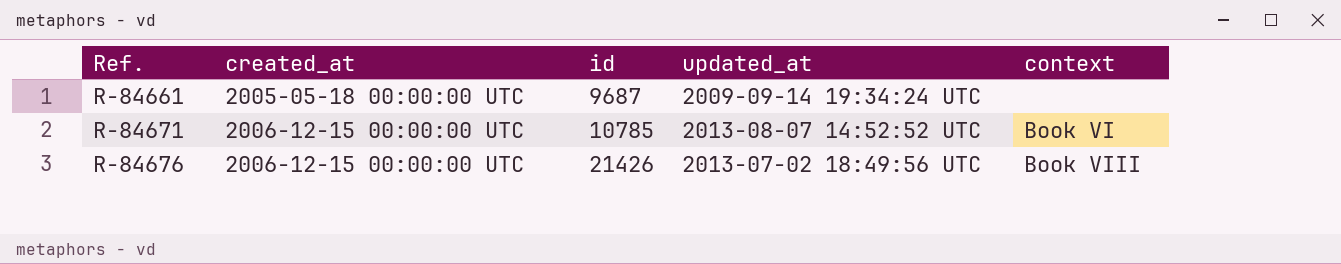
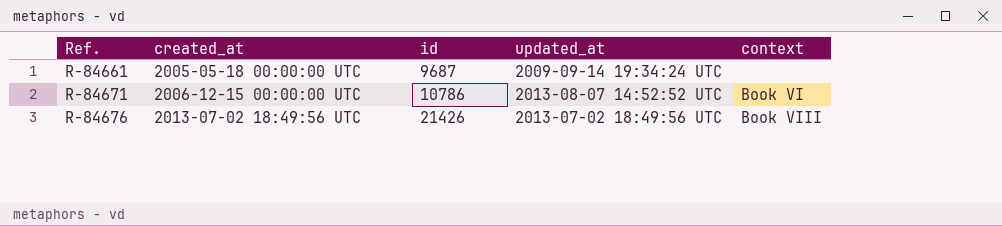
R-84671 | id: 10785 -> 10786
R-84676 | created_at: 2006-12-15 00:00:00 UTC -> 2013-07-02 18:49:56 UTC

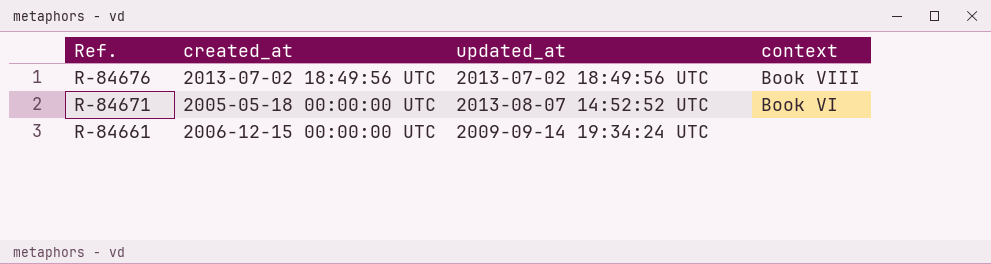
row order: Ref. ascending -> Ref. descending
column id | position: 3 -> none
R-84671 | created_at: 2006-12-15 00:00:00 UTC -> 2005-05-18 00:00:00 UTC
R-84661 | created_at: 2005-05-18 00:00:00 UTC -> 2006-12-15 00:00:00 UTC

